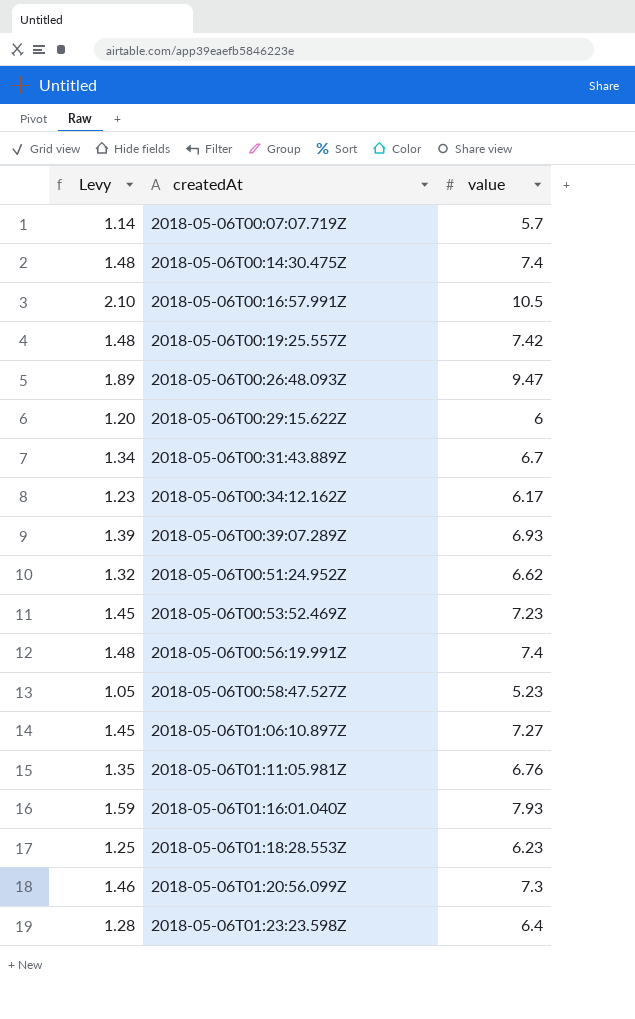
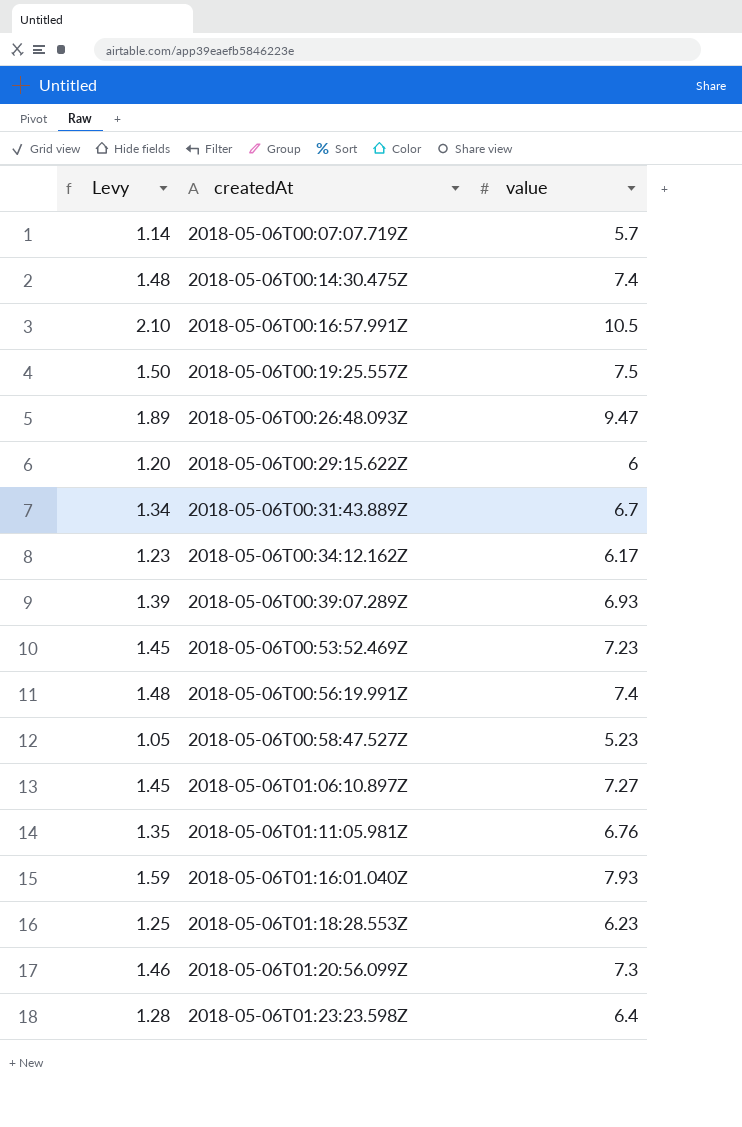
row 2018-05-06T00:51:24.952Z: 1.32 | 6.62 -> none
2018-05-06T00:19:25.557Z | Levy: 1.48 -> 1.50
2018-05-06T00:19:25.557Z | value: 7.42 -> 7.5

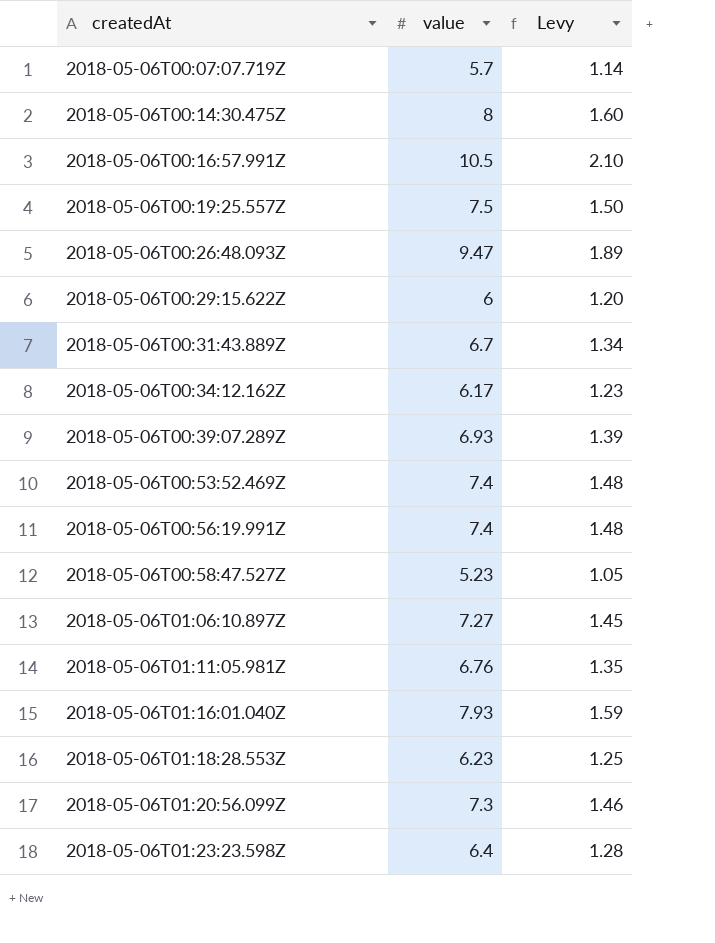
column Levy | position: 1 -> 3
2018-05-06T00:14:30.475Z | value: 7.4 -> 8
2018-05-06T00:14:30.475Z | Levy: 1.48 -> 1.60
2018-05-06T00:53:52.469Z | value: 7.23 -> 7.4
2018-05-06T00:53:52.469Z | Levy: 1.45 -> 1.48

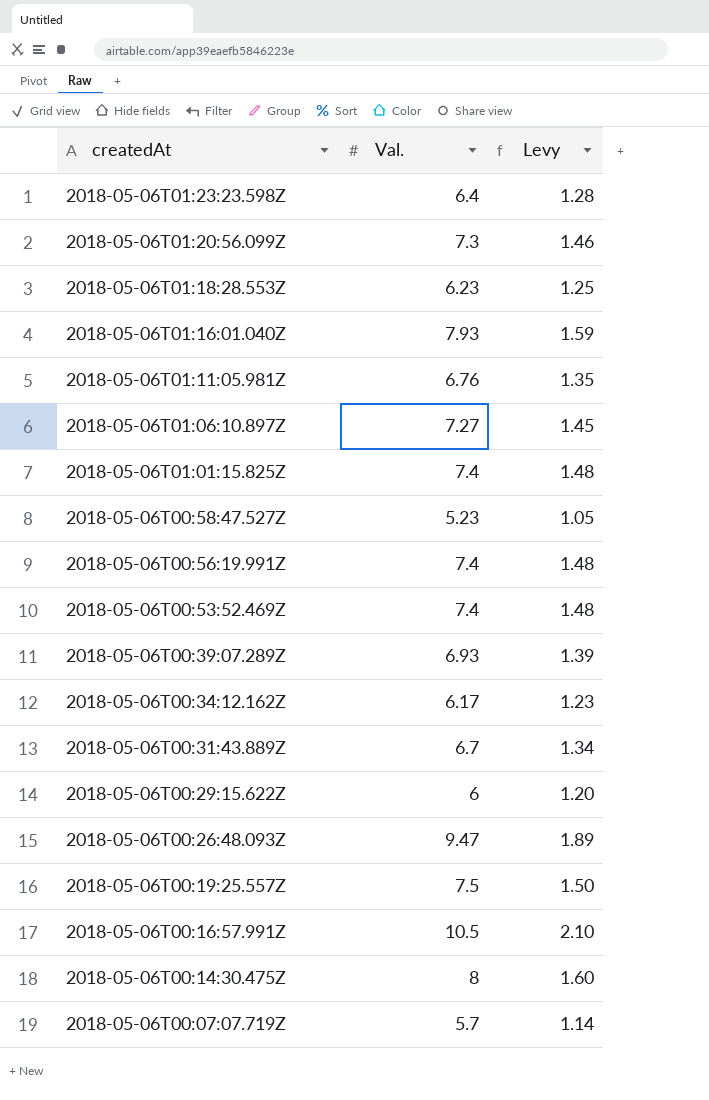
row order: createdAt ascending -> createdAt descending
column name: value -> Val.
row 2018-05-06T01:01:15.825Z: none -> 7.4 | 1.48

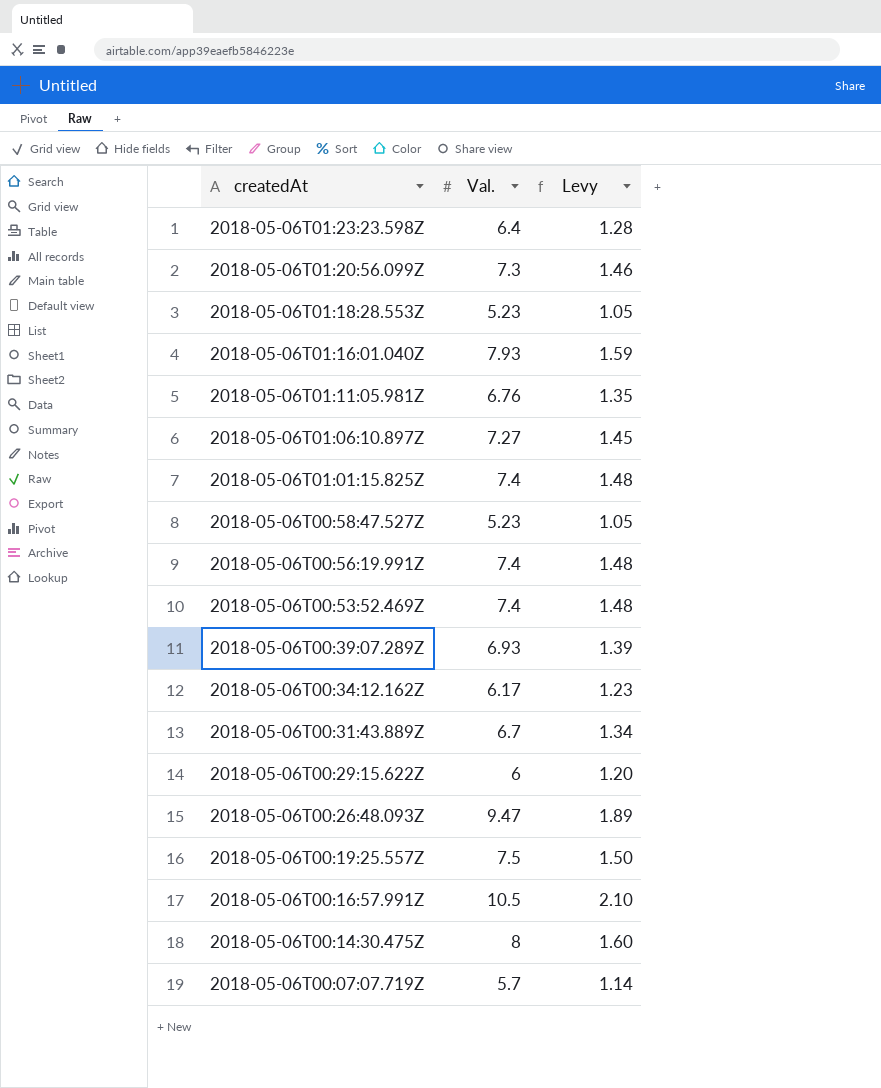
2018-05-06T01:18:28.553Z | Val.: 6.23 -> 5.23
2018-05-06T01:18:28.553Z | Levy: 1.25 -> 1.05

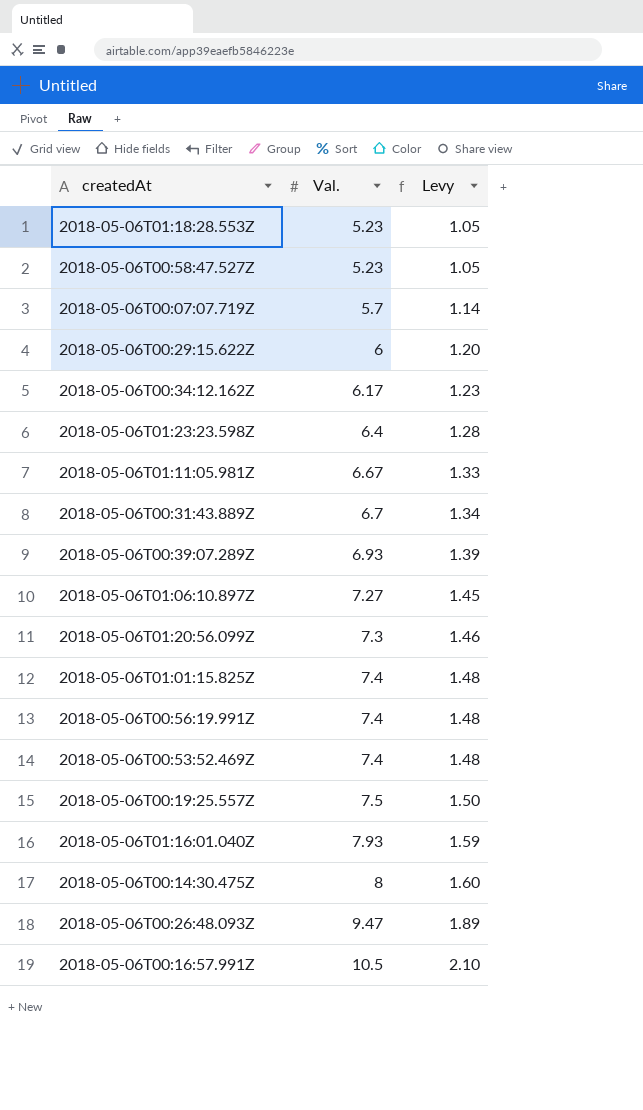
row order: createdAt descending -> Val. ascending
2018-05-06T01:11:05.981Z | Val.: 6.76 -> 6.67
2018-05-06T01:11:05.981Z | Levy: 1.35 -> 1.33

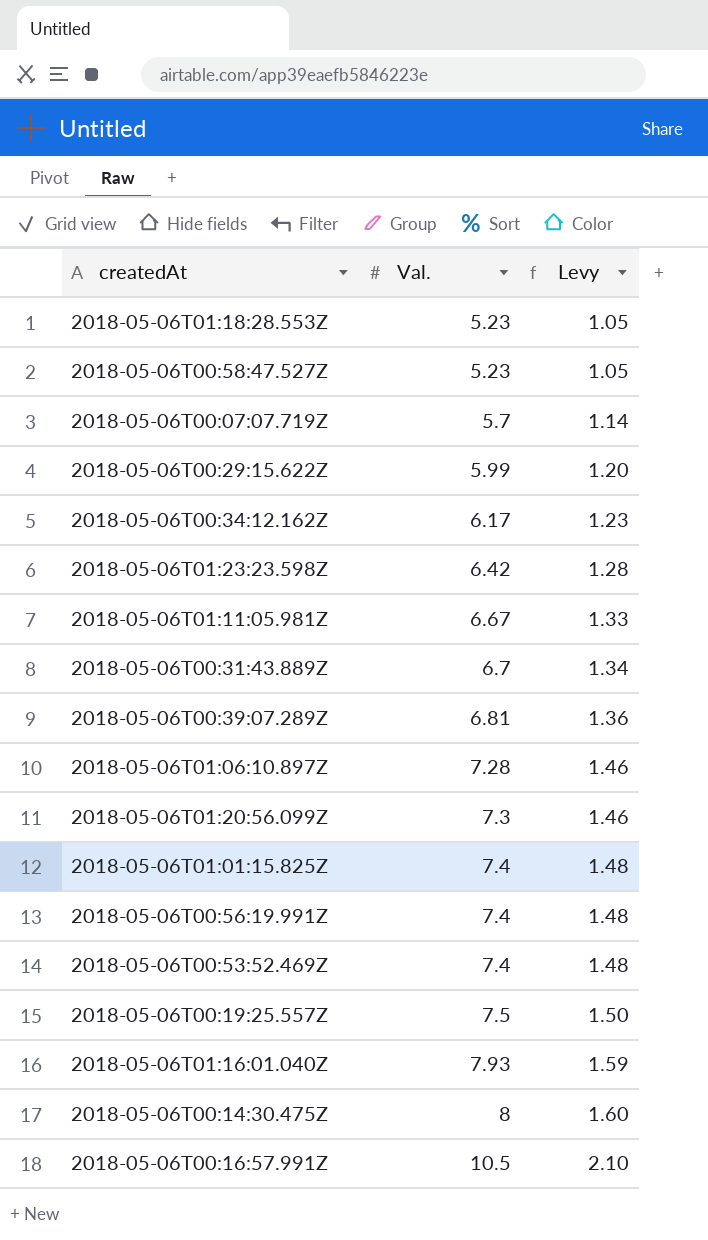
row 2018-05-06T00:26:48.093Z: 9.47 | 1.89 -> none
2018-05-06T00:29:15.622Z | Val.: 6 -> 5.99
2018-05-06T01:23:23.598Z | Val.: 6.4 -> 6.42
2018-05-06T00:39:07.289Z | Val.: 6.93 -> 6.81
2018-05-06T00:39:07.289Z | Levy: 1.39 -> 1.36
2018-05-06T01:06:10.897Z | Val.: 7.27 -> 7.28
2018-05-06T01:06:10.897Z | Levy: 1.45 -> 1.46

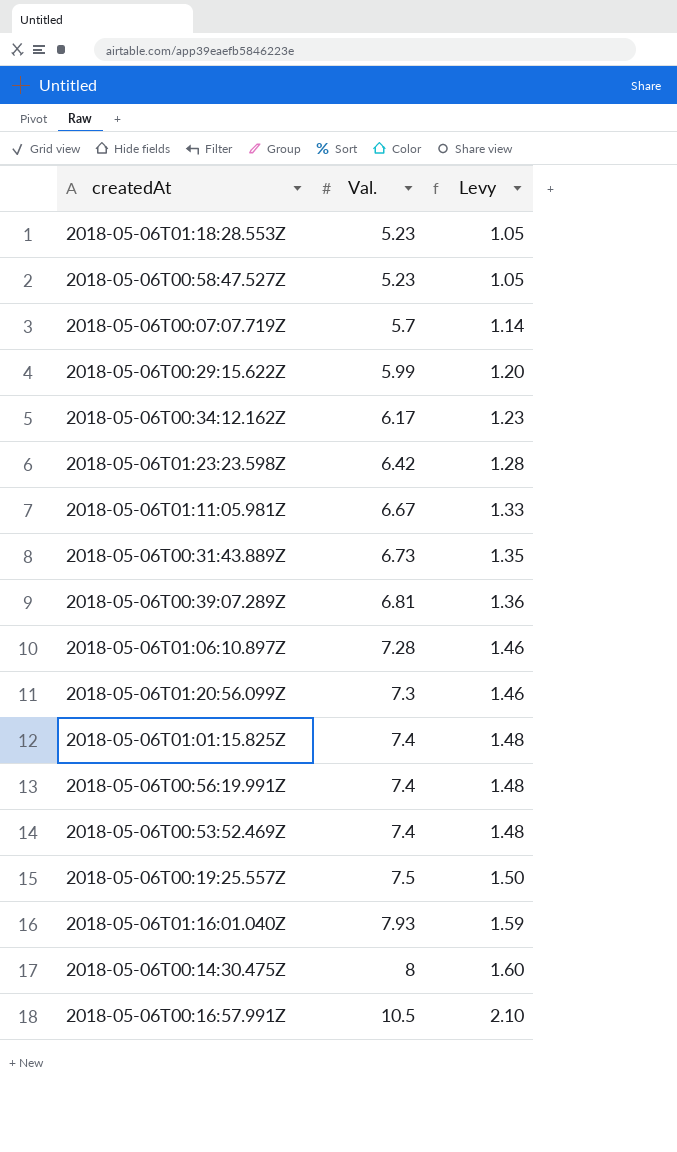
2018-05-06T00:31:43.889Z | Val.: 6.7 -> 6.73
2018-05-06T00:31:43.889Z | Levy: 1.34 -> 1.35

